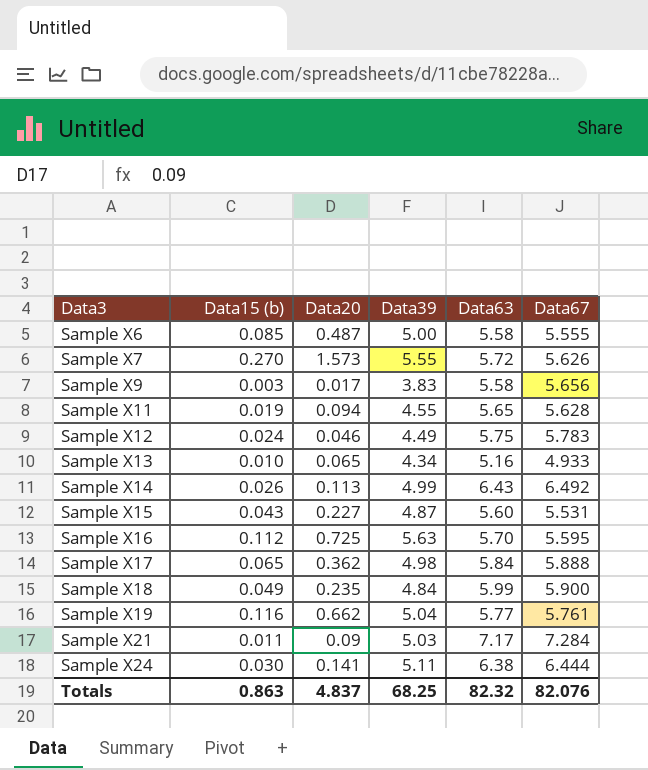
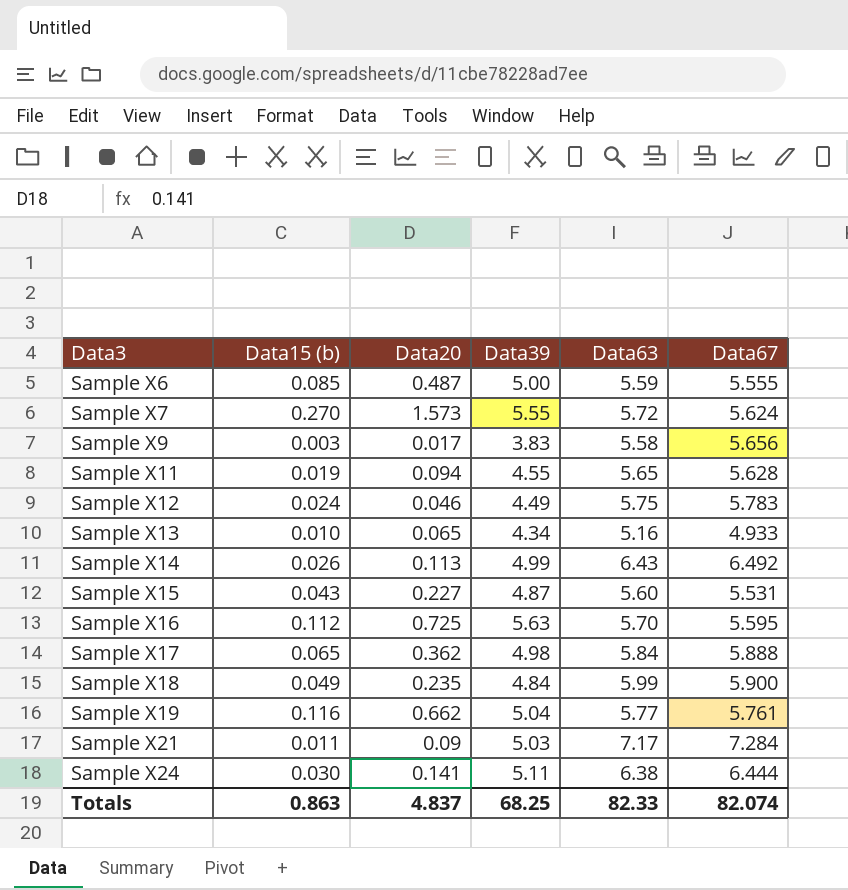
Sample X6 | Data63: 5.58 -> 5.59
Sample X7 | Data67: 5.626 -> 5.624
Totals | Data63: 82.32 -> 82.33
Totals | Data67: 82.076 -> 82.074

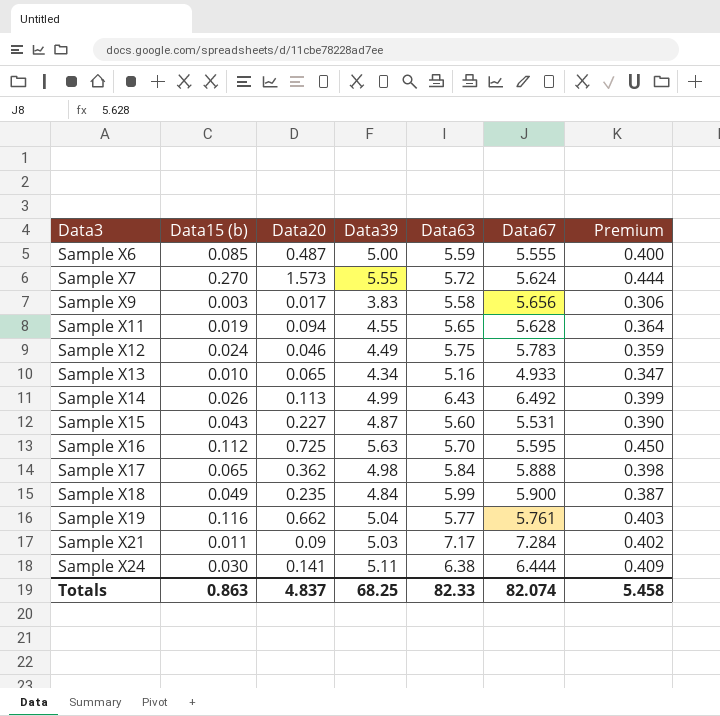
column Premium | formula: none -> [Data39] * 0.08

